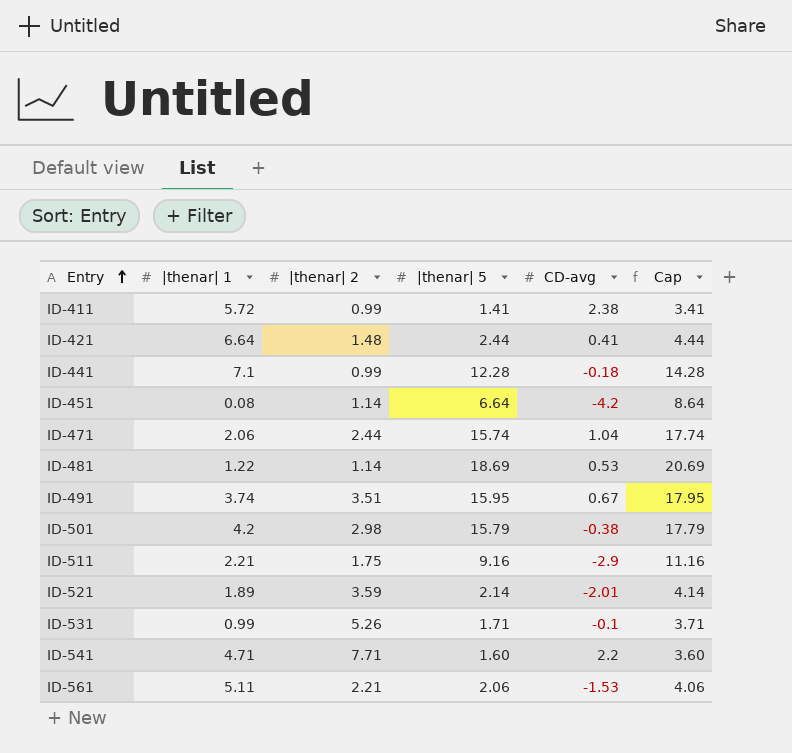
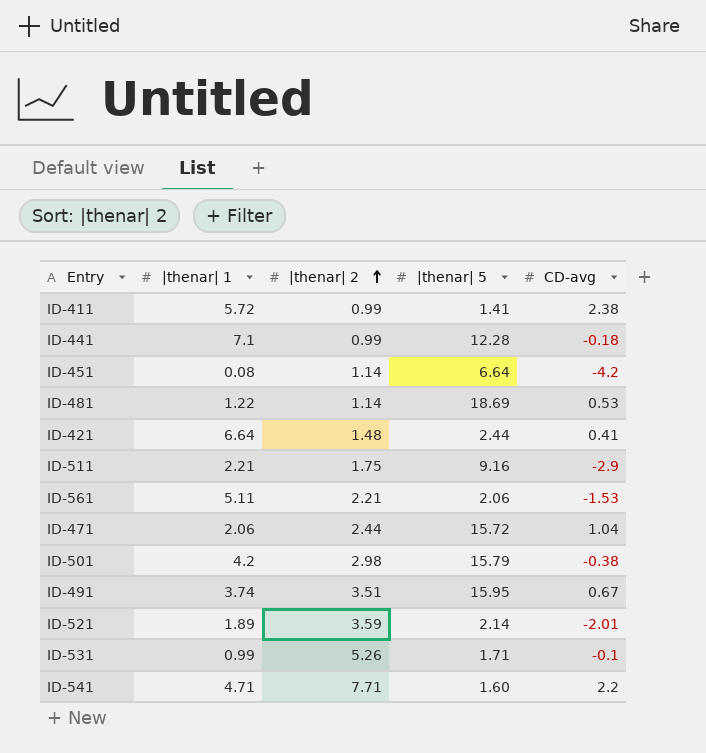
row order: Entry ascending -> |thenar| 2 ascending
column Cap | formula: [|thenar| 5] + 2 -> none
ID-471 | |thenar| 5: 15.74 -> 15.72

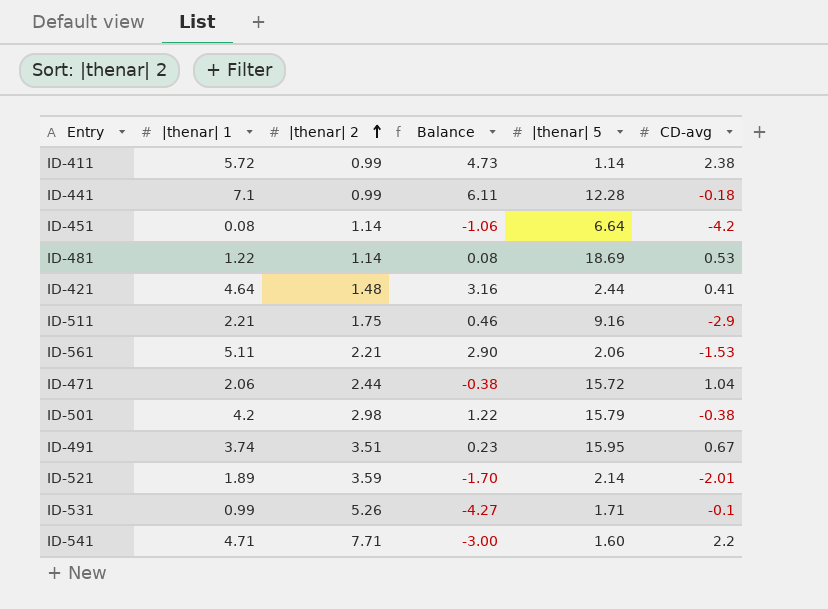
column Balance | formula: none -> [|thenar| 1] - [|thenar| 2]
ID-411 | |thenar| 5: 1.41 -> 1.14
ID-421 | |thenar| 1: 6.64 -> 4.64

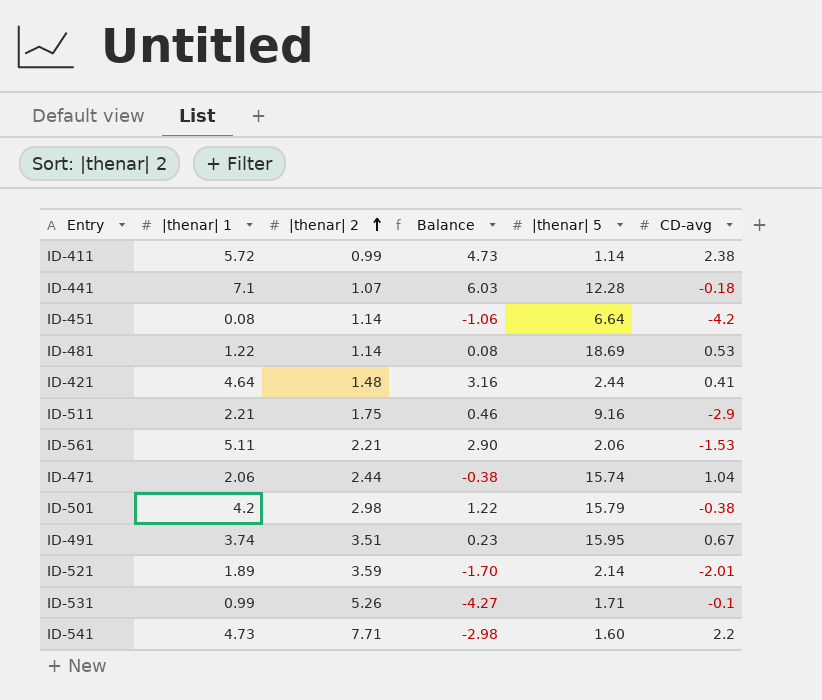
ID-441 | |thenar| 2: 0.99 -> 1.07
ID-441 | Balance: 6.11 -> 6.03
ID-471 | |thenar| 5: 15.72 -> 15.74
ID-541 | |thenar| 1: 4.71 -> 4.73
ID-541 | Balance: -3.00 -> -2.98

